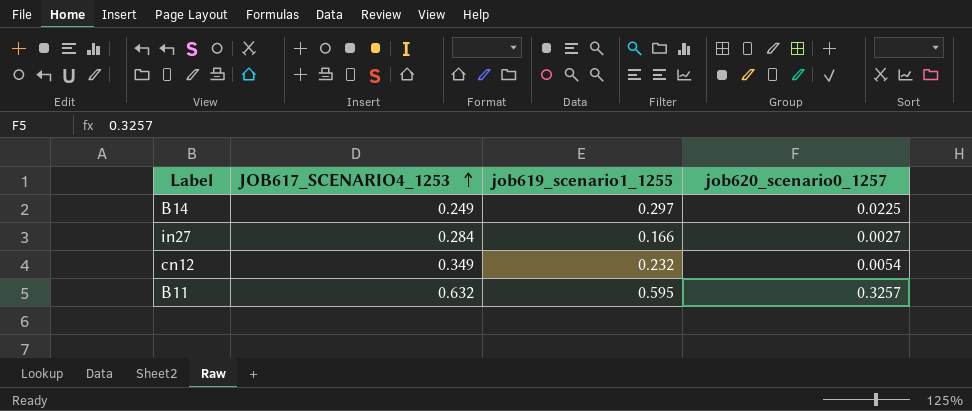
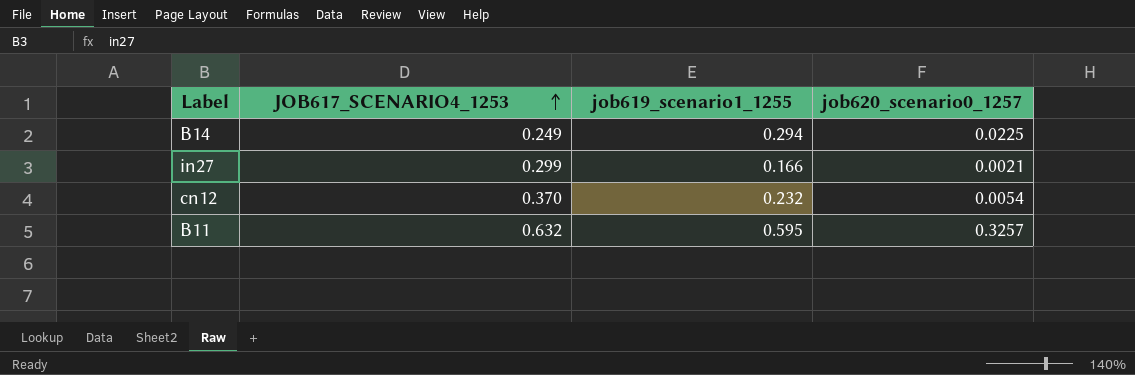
B14 | job619_scenario1_1255: 0.297 -> 0.294
in27 | JOB617_SCENARIO4_1253: 0.284 -> 0.299
in27 | job620_scenario0_1257: 0.0027 -> 0.0021
cn12 | JOB617_SCENARIO4_1253: 0.349 -> 0.370

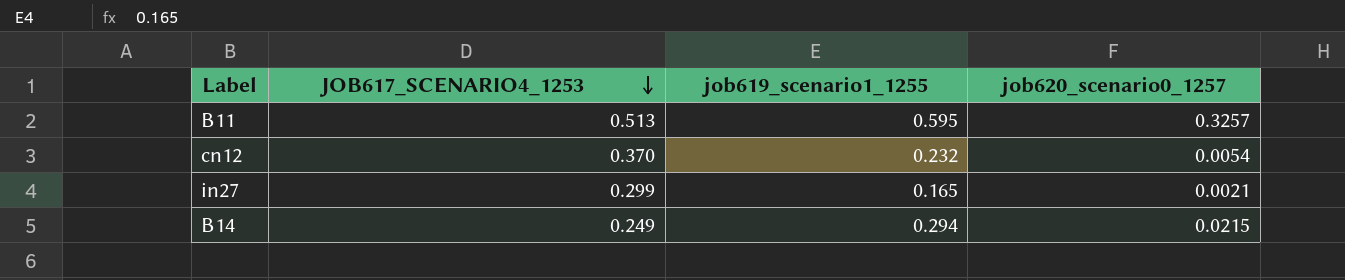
row order: JOB617_SCENARIO4_1253 ascending -> JOB617_SCENARIO4_1253 descending
B11 | JOB617_SCENARIO4_1253: 0.632 -> 0.513
in27 | job619_scenario1_1255: 0.166 -> 0.165
B14 | job620_scenario0_1257: 0.0225 -> 0.0215

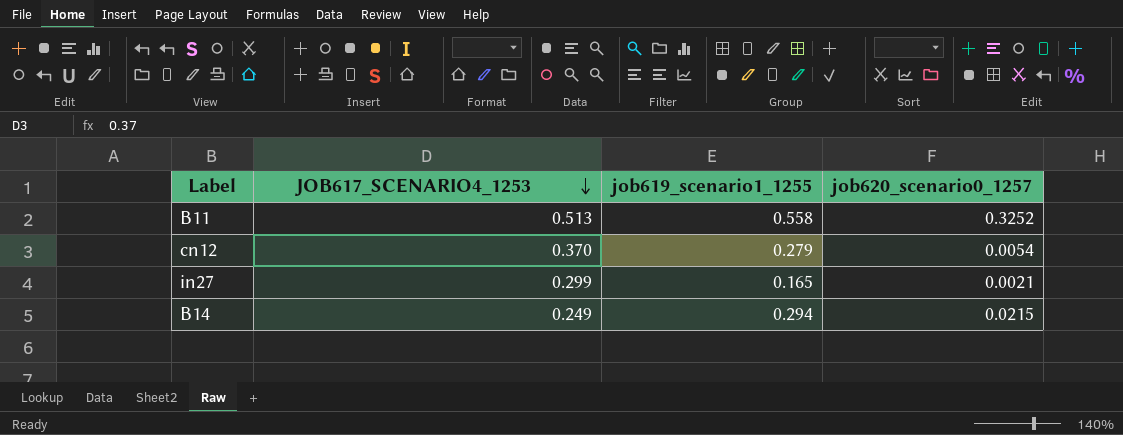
B11 | job619_scenario1_1255: 0.595 -> 0.558
B11 | job620_scenario0_1257: 0.3257 -> 0.3252
cn12 | job619_scenario1_1255: 0.232 -> 0.279

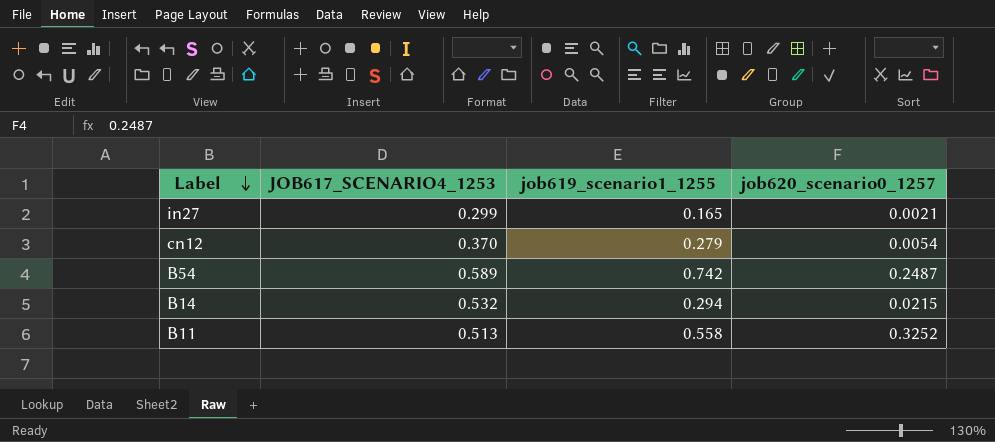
row order: JOB617_SCENARIO4_1253 descending -> Label descending
row B54: none -> 0.589 | 0.742 | 0.2487
B14 | JOB617_SCENARIO4_1253: 0.249 -> 0.532

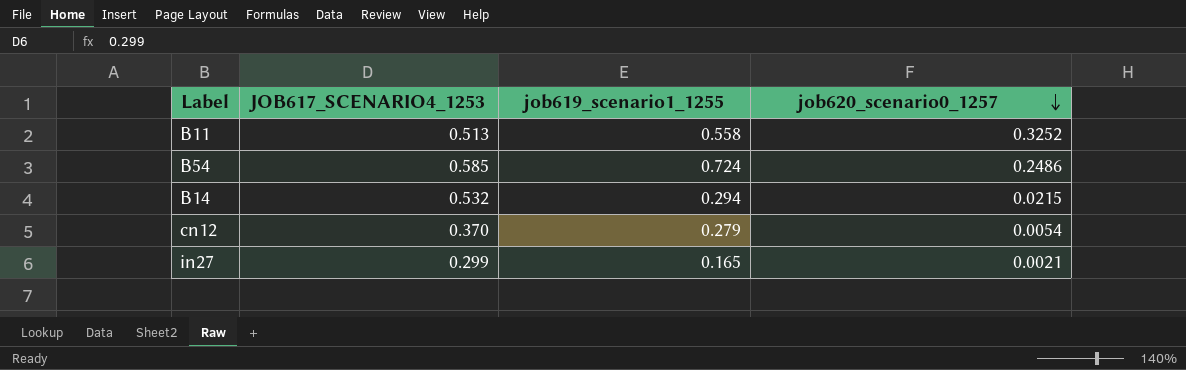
row order: Label descending -> job620_scenario0_1257 descending
B54 | JOB617_SCENARIO4_1253: 0.589 -> 0.585
B54 | job619_scenario1_1255: 0.742 -> 0.724
B54 | job620_scenario0_1257: 0.2487 -> 0.2486

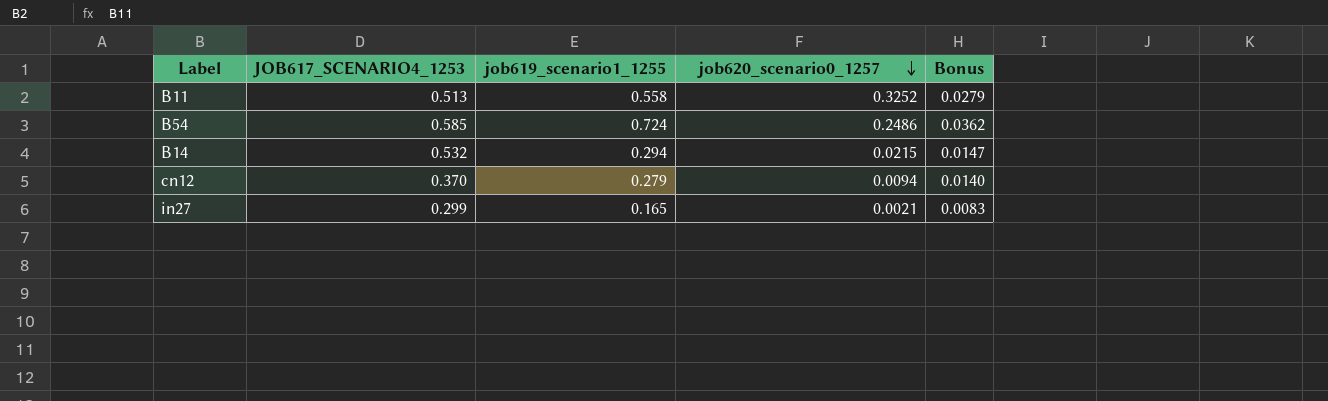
column Bonus | formula: none -> [job619_scenario1_1255] * 0.05
cn12 | job620_scenario0_1257: 0.0054 -> 0.0094

